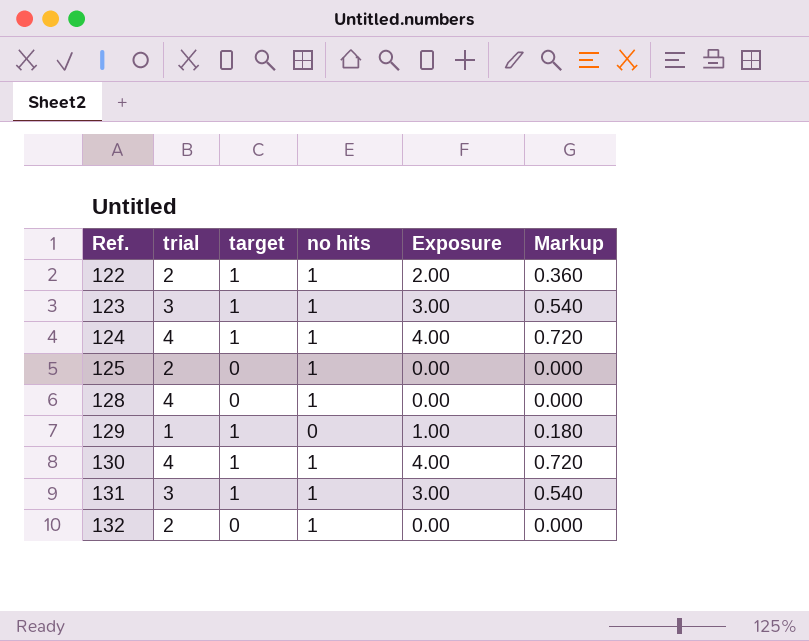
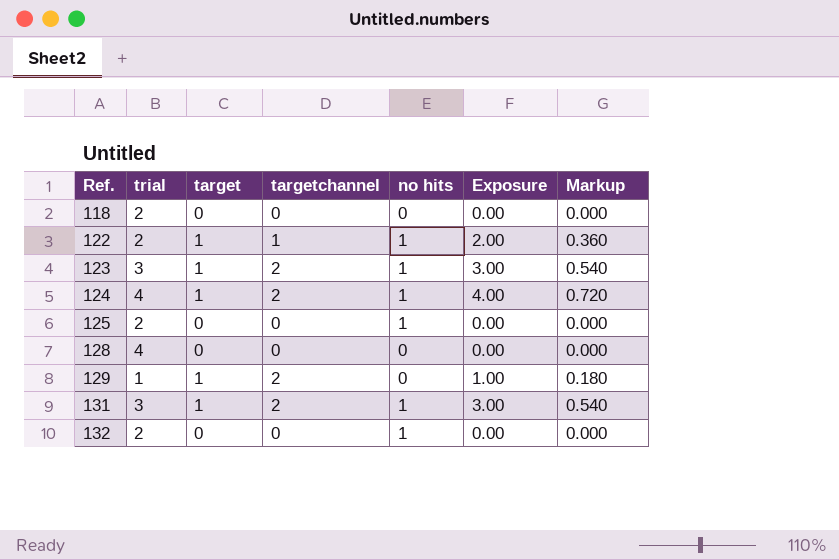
column targetchannel | position: none -> 4
row 130: 4 | 1 | 1 | 4.00 | 0.720 -> none
row 118: none -> 2 | 0 | 0 | 0 | 0.00 | 0.000
128 | no hits: 1 -> 0

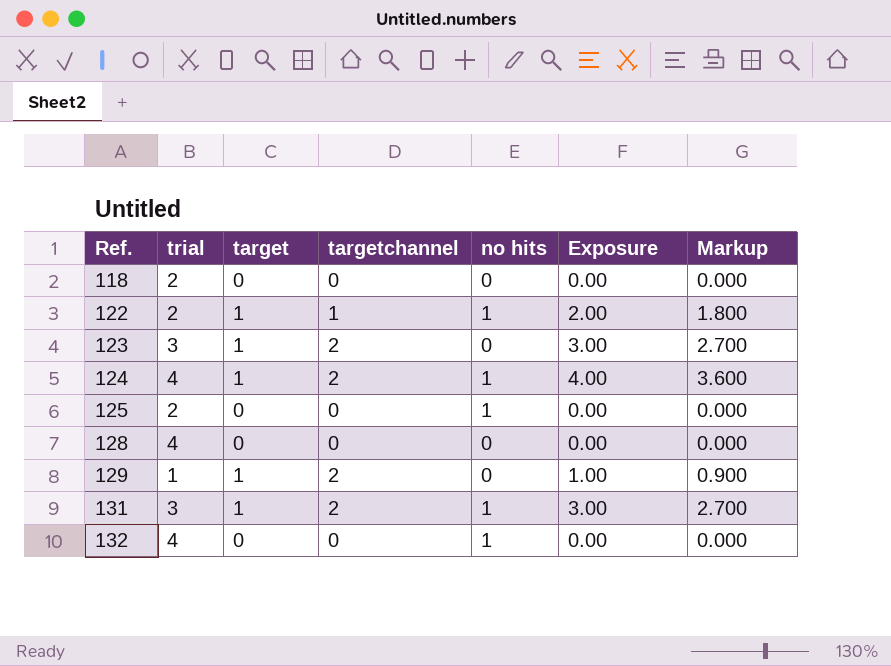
column Markup | formula: [Exposure] * 0.18 -> [Exposure] * 0.9
123 | no hits: 1 -> 0
132 | trial: 2 -> 4

